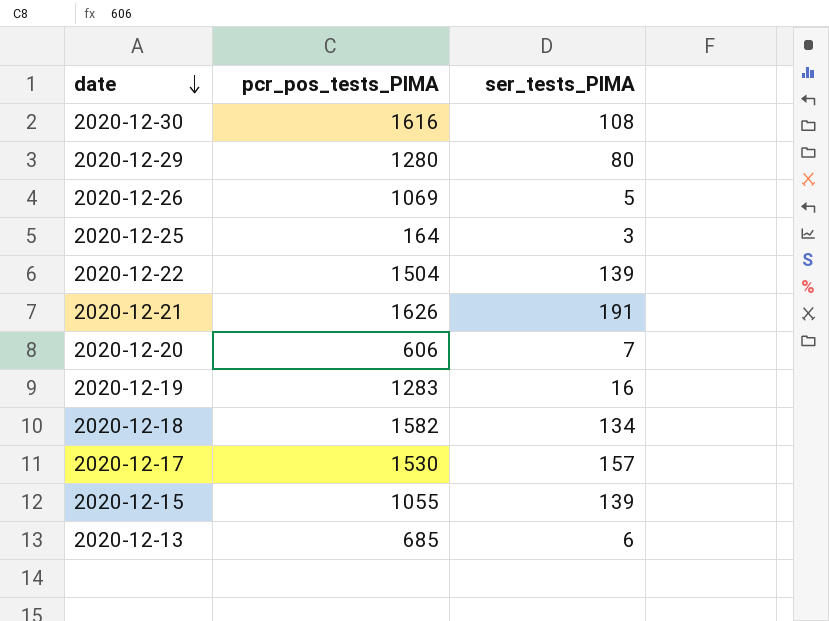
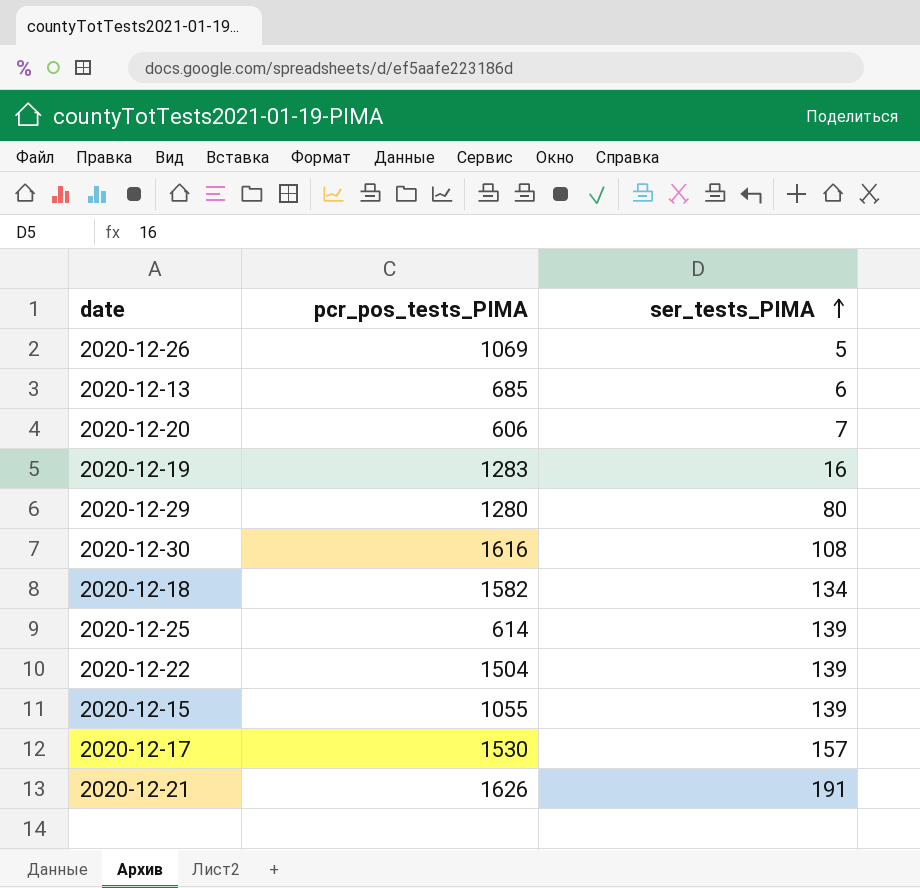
row order: date descending -> ser_tests_PIMA ascending
2020-12-25 | pcr_pos_tests_PIMA: 164 -> 614
2020-12-25 | ser_tests_PIMA: 3 -> 139

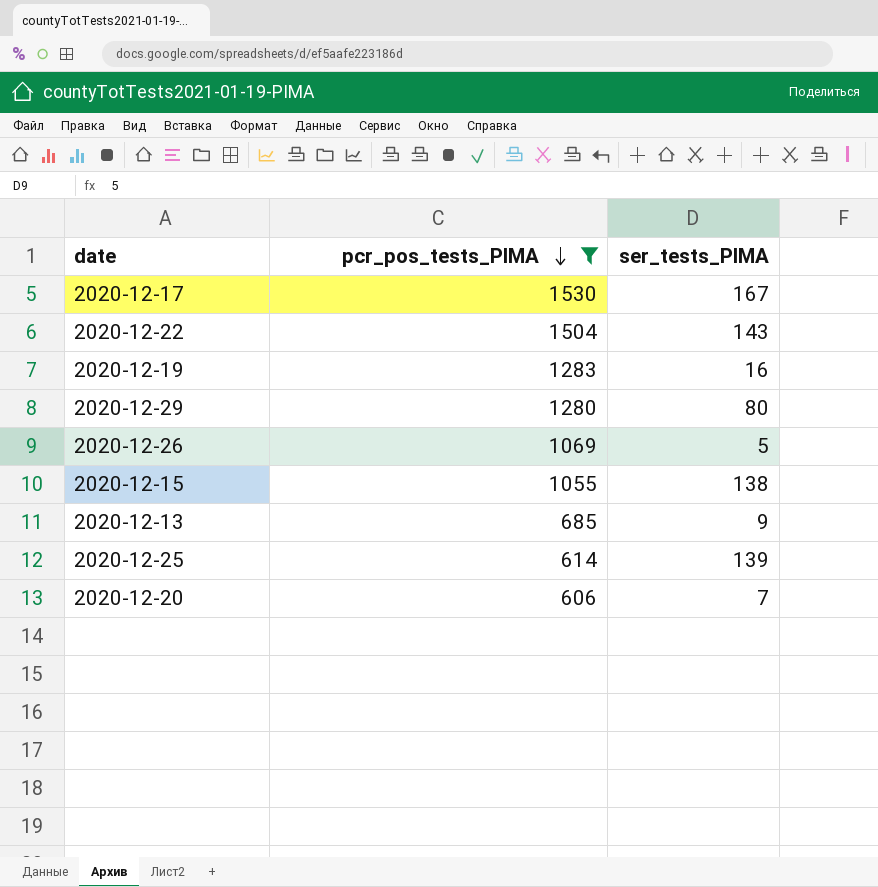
filter: none -> pcr_pos_tests_PIMA <= 1530
row order: ser_tests_PIMA ascending -> pcr_pos_tests_PIMA descending
2020-12-17 | ser_tests_PIMA: 157 -> 167
2020-12-22 | ser_tests_PIMA: 139 -> 143
2020-12-15 | ser_tests_PIMA: 139 -> 138
2020-12-13 | ser_tests_PIMA: 6 -> 9

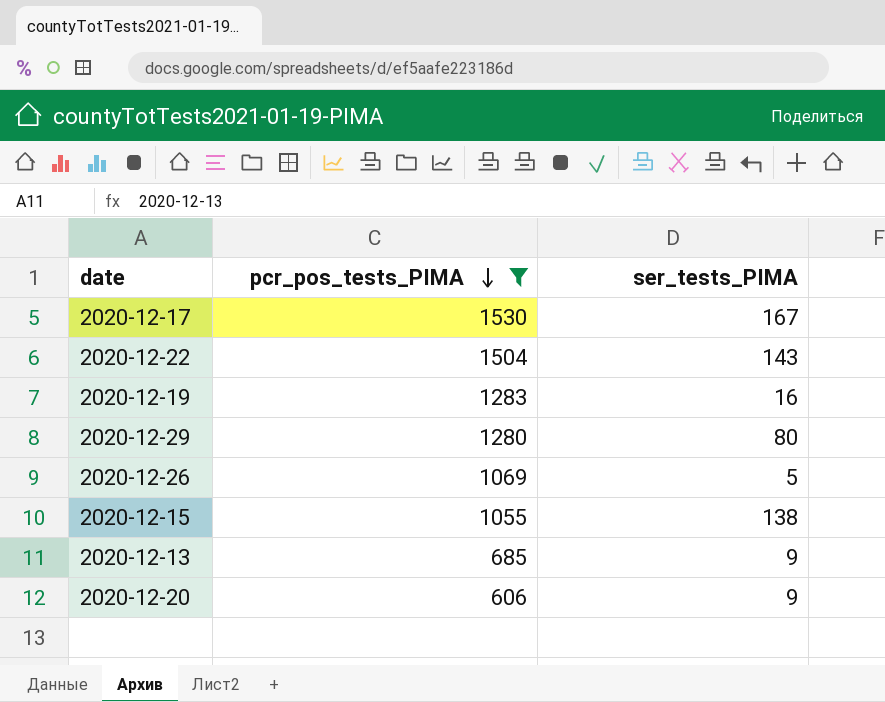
row 2020-12-25: 614 | 139 -> none
2020-12-20 | ser_tests_PIMA: 7 -> 9

